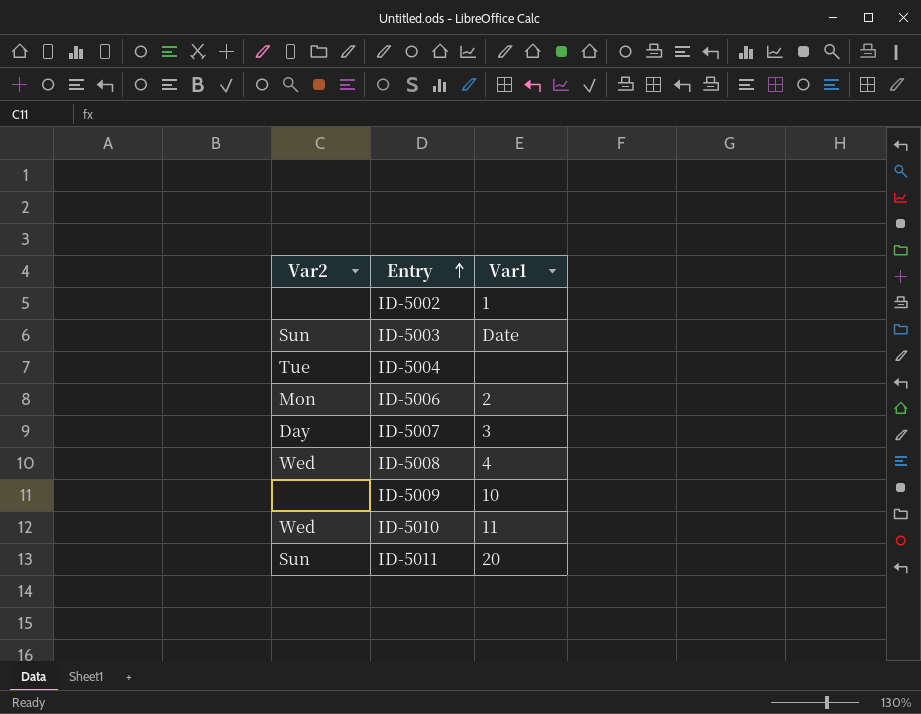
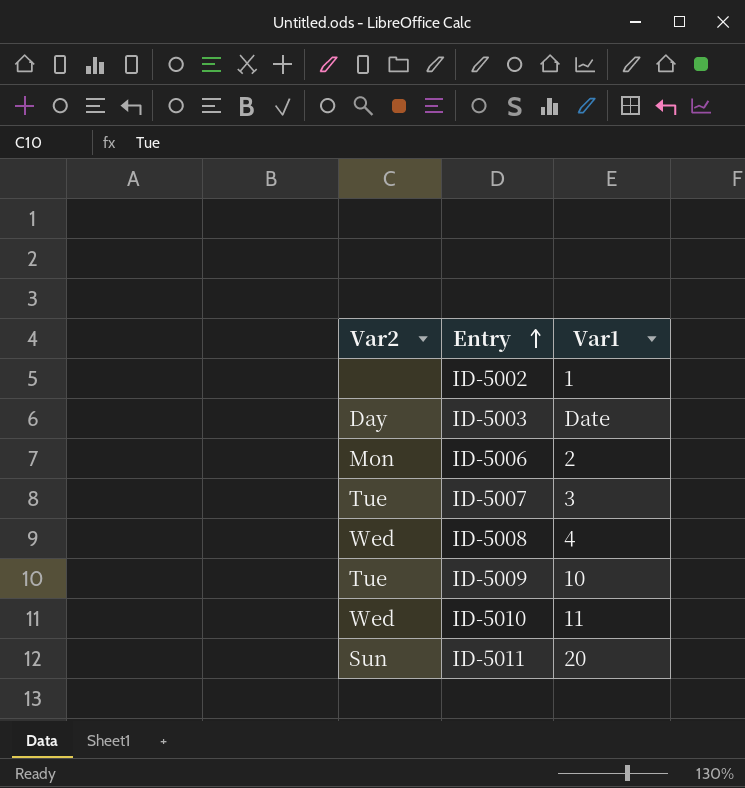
row ID-5004: Tue | none -> none
ID-5003 | Var2: Sun -> Day
ID-5007 | Var2: Day -> Tue
ID-5009 | Var2: none -> Tue

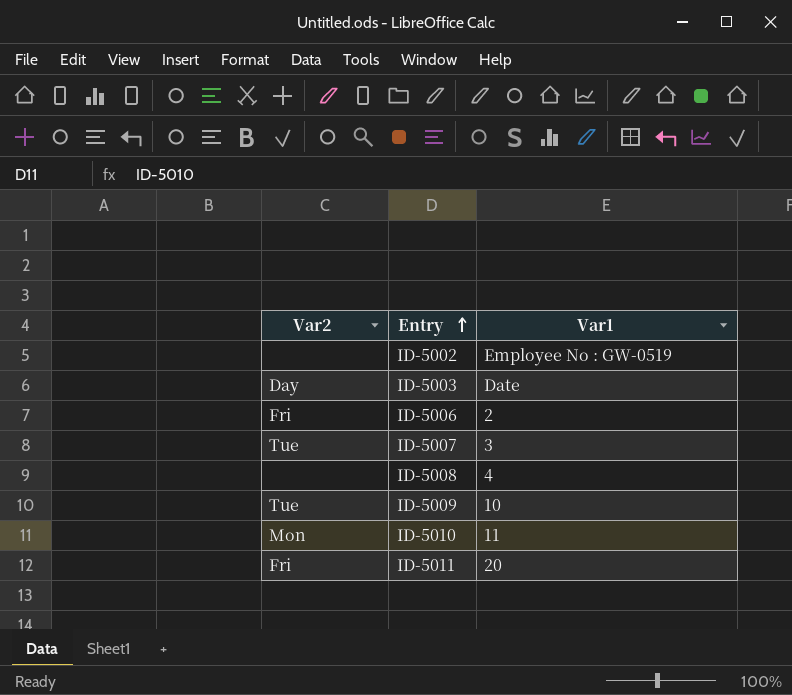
ID-5002 | Var1: 1 -> Employee No : GW-0519
ID-5006 | Var2: Mon -> Fri
ID-5008 | Var2: Wed -> none
ID-5010 | Var2: Wed -> Mon
ID-5011 | Var2: Sun -> Fri

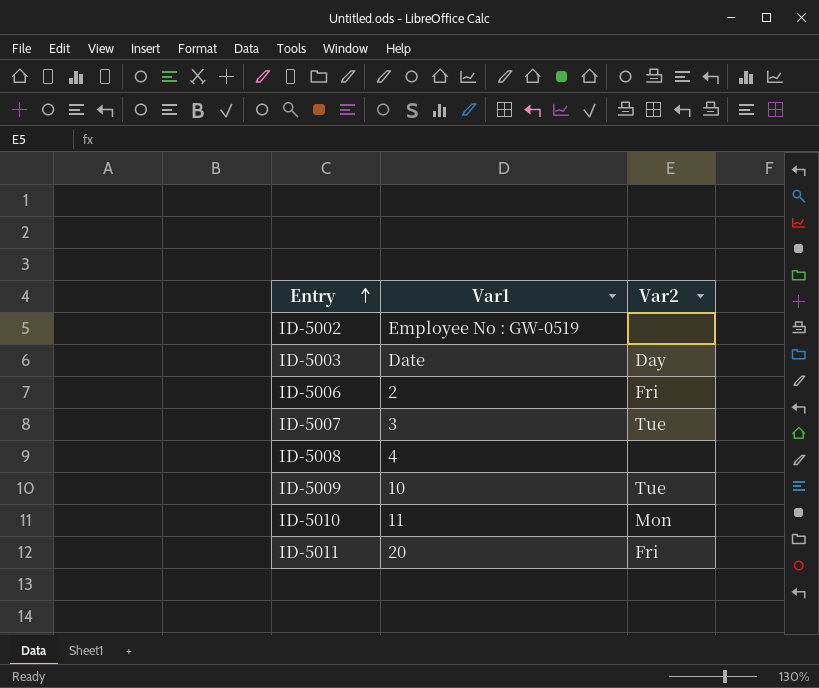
column Var2 | position: 1 -> 3

